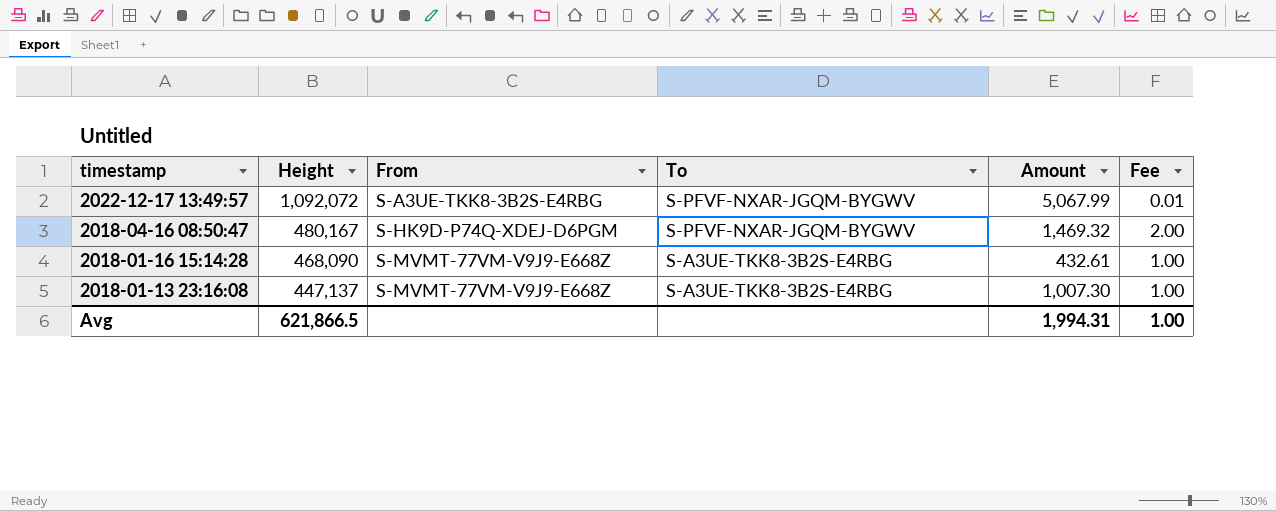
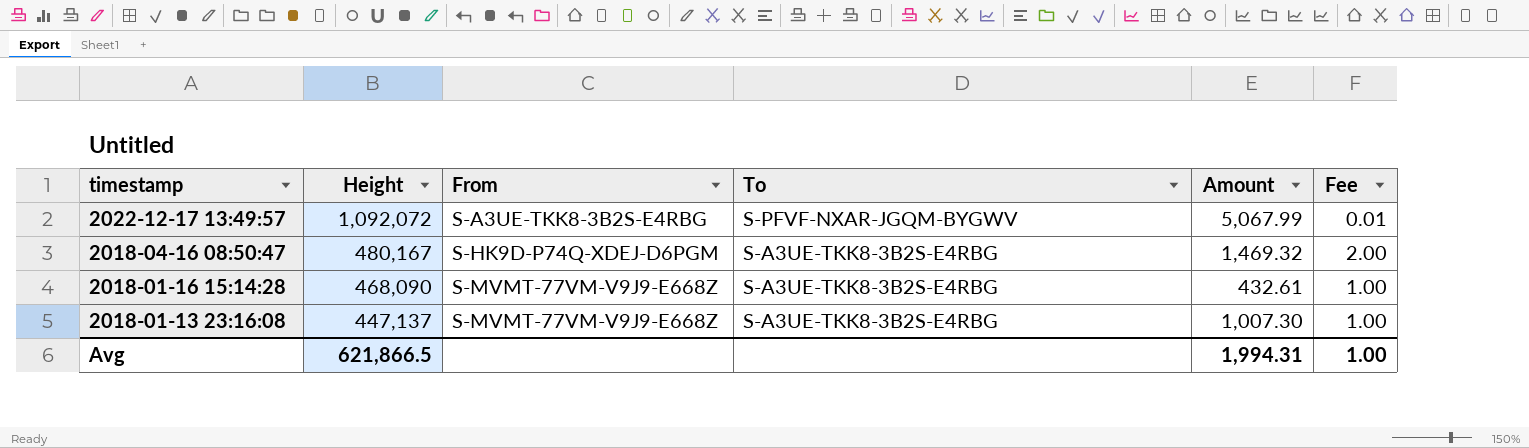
2018-04-16 08:50:47 | To: S-PFVF-NXAR-JGQM-BYGWV -> S-A3UE-TKK8-3B2S-E4RBG

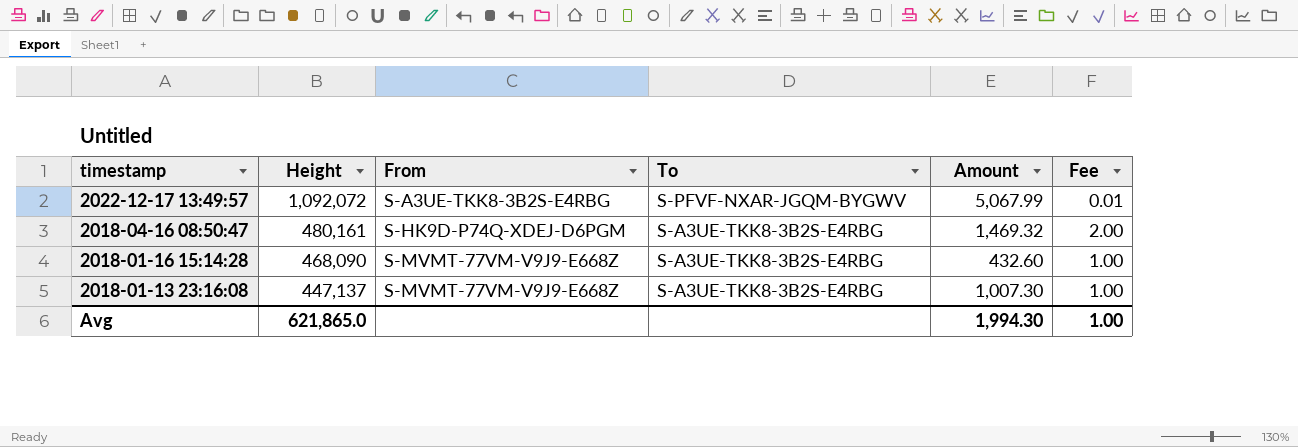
2018-04-16 08:50:47 | Height: 480,167 -> 480,161
2018-01-16 15:14:28 | Amount: 432.61 -> 432.60
Avg | Height: 621,866.5 -> 621,865.0
Avg | Amount: 1,994.31 -> 1,994.30

